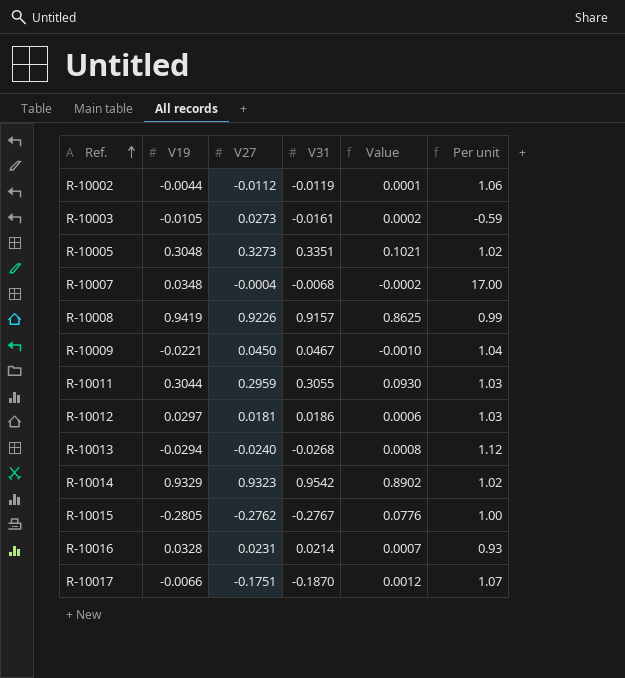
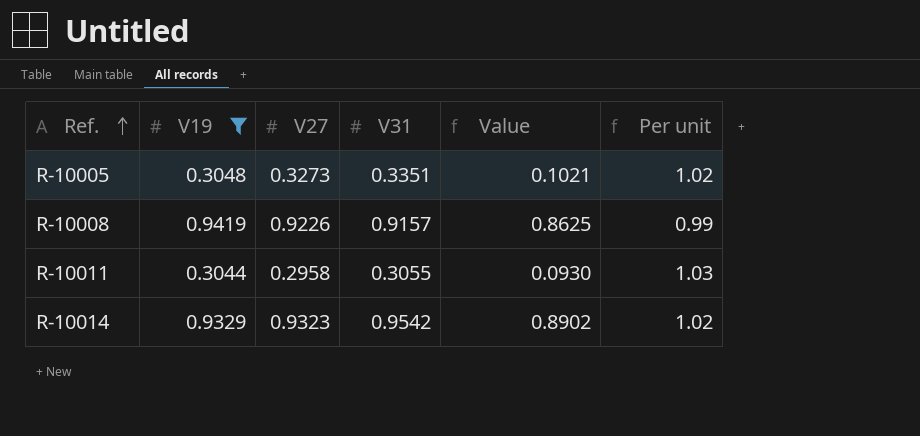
filter: none -> V19 >= 0.3044
R-10011 | V27: 0.2959 -> 0.2958

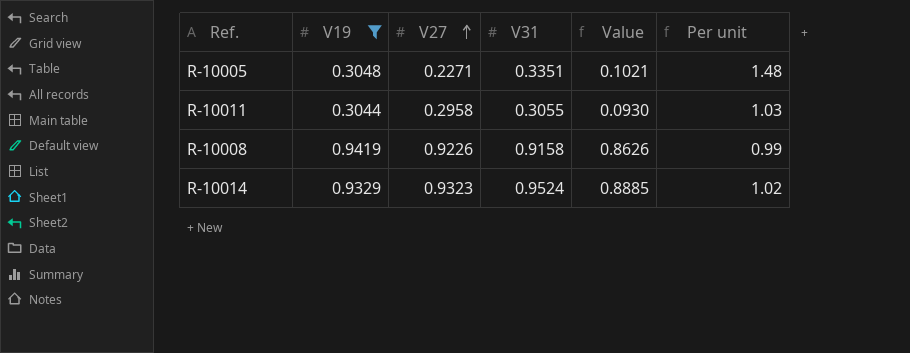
row order: Ref. ascending -> V27 ascending
R-10005 | V27: 0.3273 -> 0.2271
R-10005 | Per unit: 1.02 -> 1.48
R-10008 | V31: 0.9157 -> 0.9158
R-10008 | Value: 0.8625 -> 0.8626
R-10014 | V31: 0.9542 -> 0.9524
R-10014 | Value: 0.8902 -> 0.8885

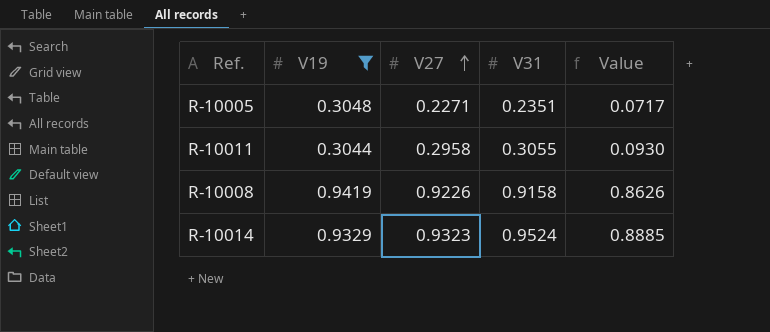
column Per unit | formula: [V31] / [V27] -> none
R-10005 | V31: 0.3351 -> 0.2351
R-10005 | Value: 0.1021 -> 0.0717

